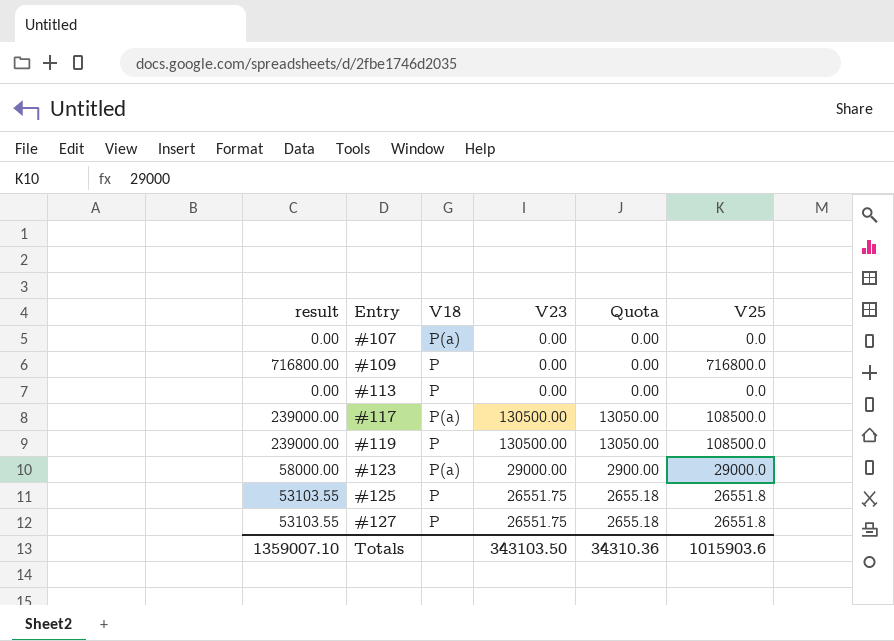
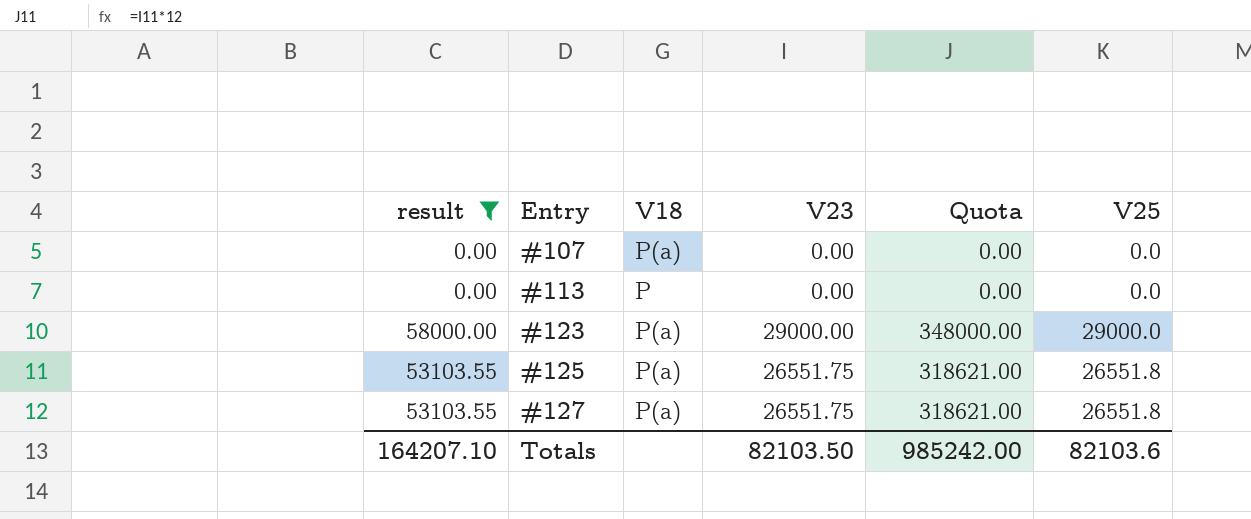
filter: none -> result <= 58000.00
column Quota | formula: [V23] * 0.1 -> [V23] * 12
#125 | V18: P -> P(a)
#127 | V18: P -> P(a)
Totals | result: 1359007.10 -> 164207.10
Totals | V23: 343103.50 -> 82103.50
Totals | Quota: 34310.36 -> 985242.00
Totals | V25: 1015903.6 -> 82103.6

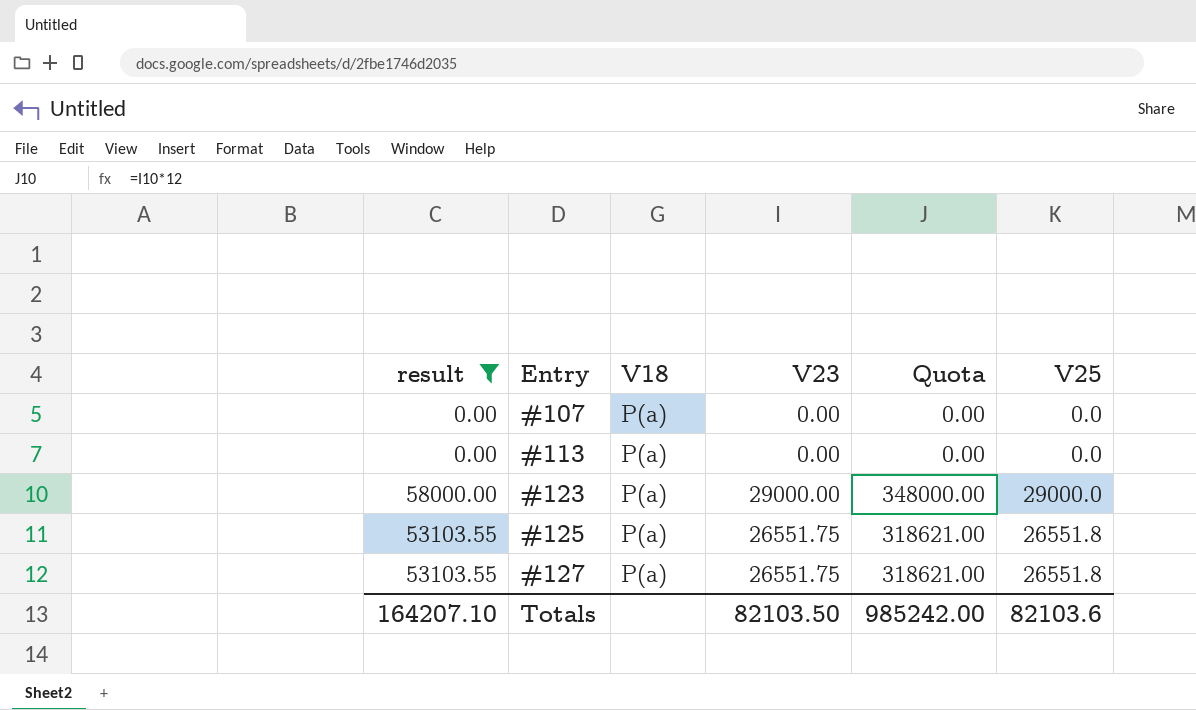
#113 | V18: P -> P(a)

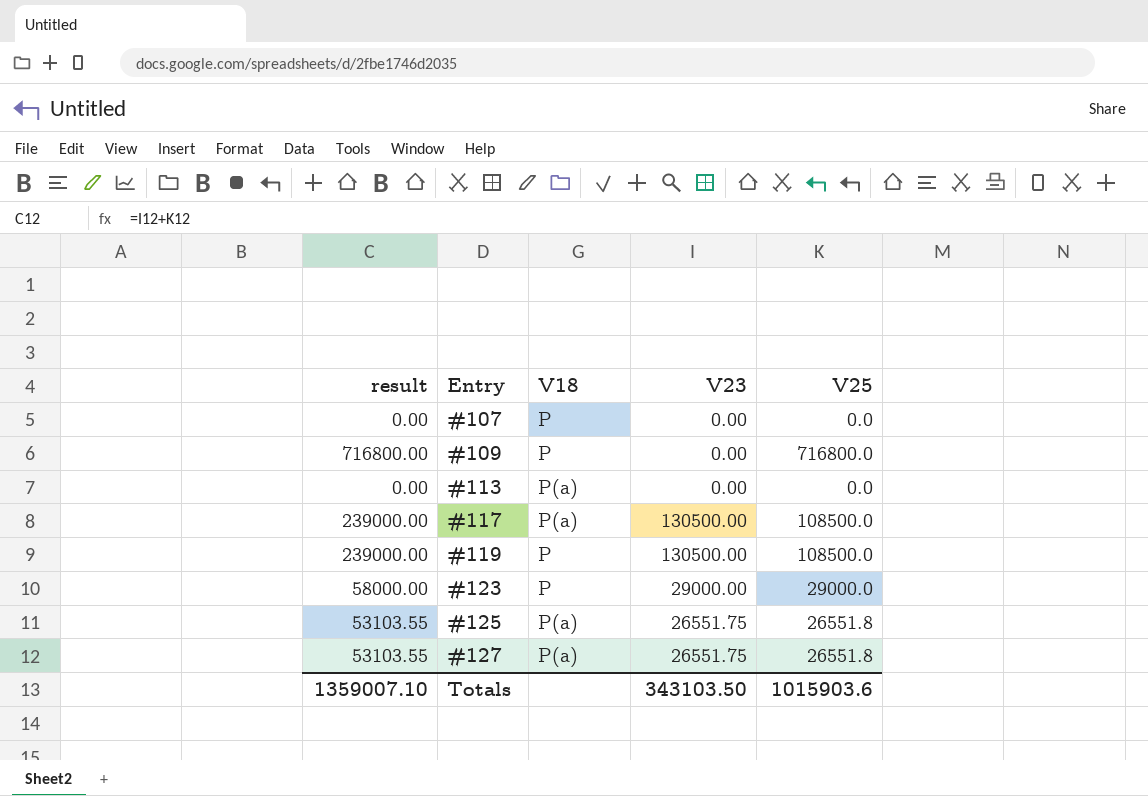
filter: result <= 58000.00 -> none
column Quota | formula: [V23] * 12 -> none
#107 | V18: P(a) -> P
#123 | V18: P(a) -> P
Totals | result: 164207.10 -> 1359007.10
Totals | V23: 82103.50 -> 343103.50
Totals | V25: 82103.6 -> 1015903.6

